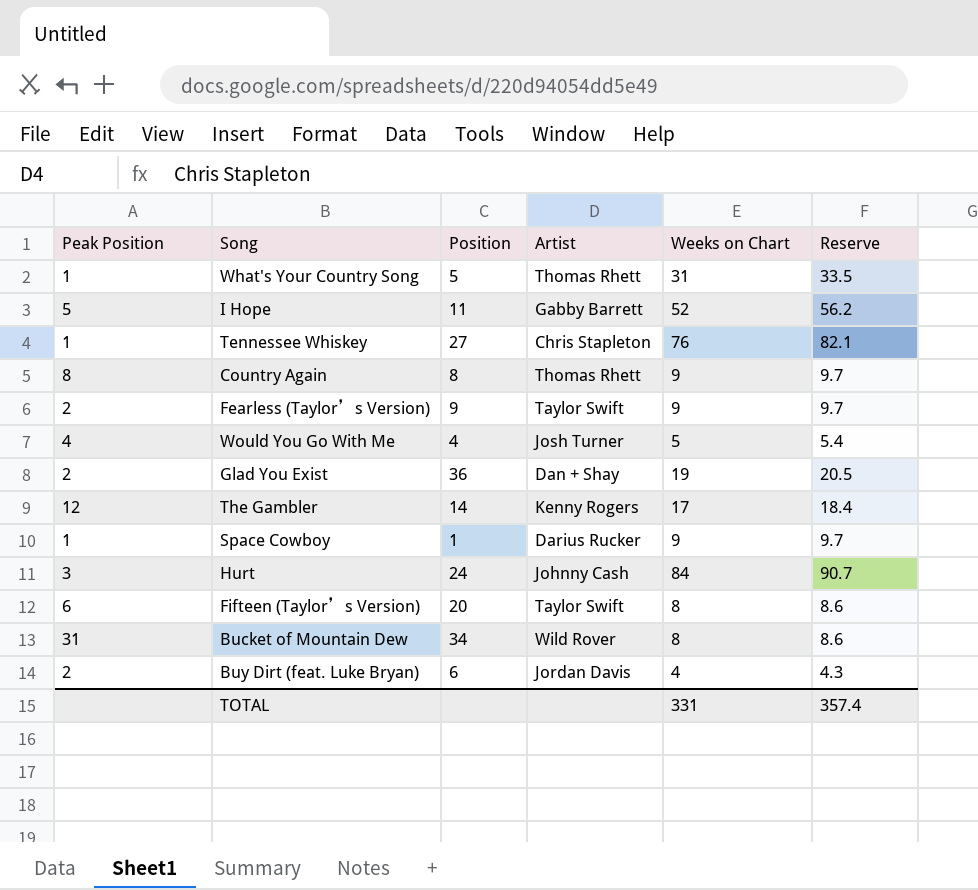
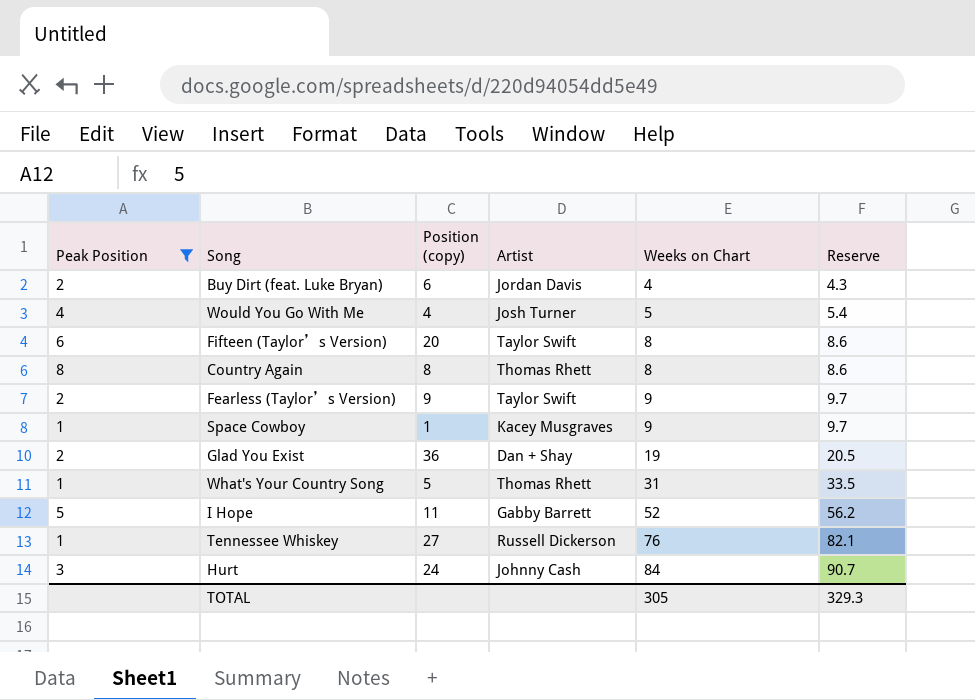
filter: none -> Peak Position <= 8
row order: none -> Weeks on Chart ascending
column name: Position -> Position (copy)
Country Again | Weeks on Chart: 9 -> 8
Country Again | Reserve: 9.7 -> 8.6
Space Cowboy | Artist: Darius Rucker -> Kacey Musgraves
Tennessee Whiskey | Artist: Chris Stapleton -> Russell Dickerson
TOTAL | Weeks on Chart: 331 -> 305
TOTAL | Reserve: 357.4 -> 329.3

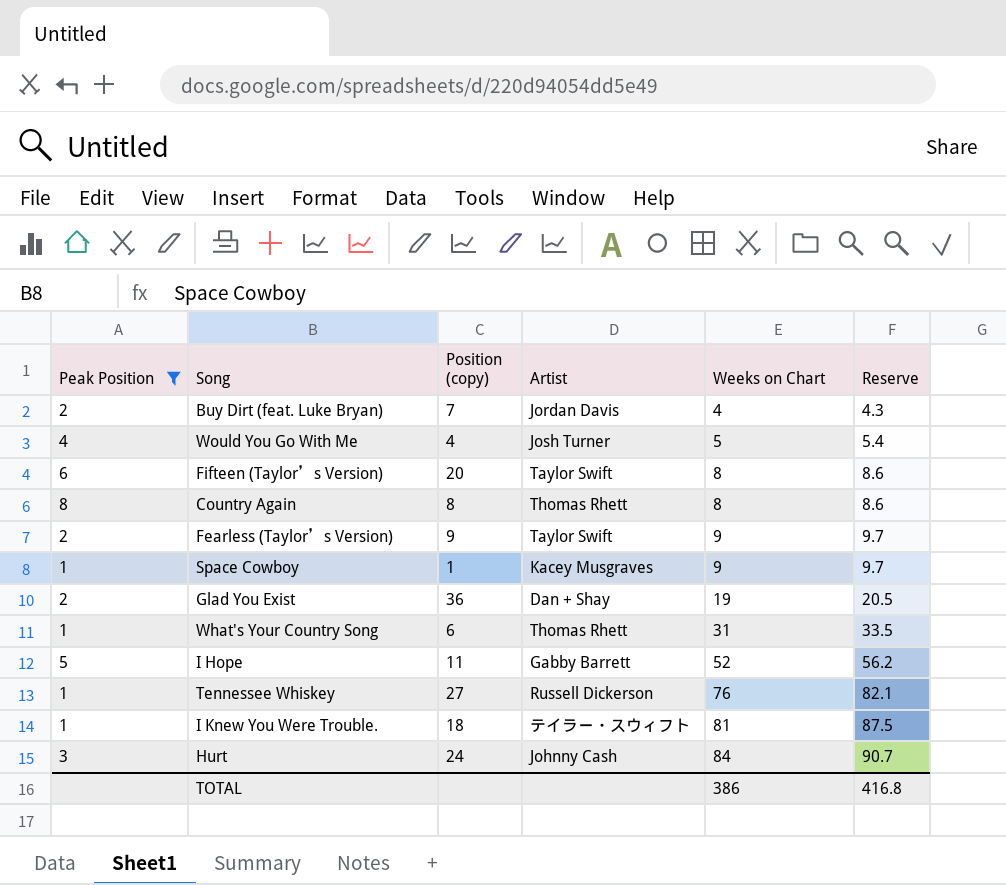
Buy Dirt (feat. Luke Bryan) | Position (copy): 6 -> 7
What's Your Country Song | Position (copy): 5 -> 6
row I Knew You Were Trouble.: none -> 1 | 18 | テイラー・スウィフト | 81 | 87.5
TOTAL | Weeks on Chart: 305 -> 386
TOTAL | Reserve: 329.3 -> 416.8

